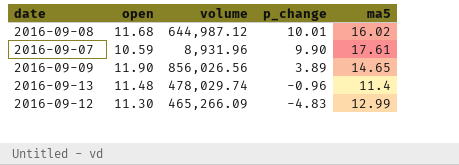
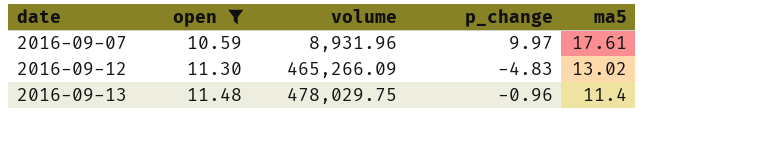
filter: none -> open <= 11.48
row order: p_change descending -> date ascending
2016-09-07 | p_change: 9.90 -> 9.97
2016-09-12 | ma5: 12.99 -> 13.02
2016-09-13 | volume: 478,029.74 -> 478,029.75

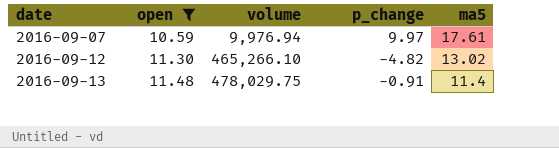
2016-09-07 | volume: 8,931.96 -> 9,976.94
2016-09-12 | volume: 465,266.09 -> 465,266.10
2016-09-12 | p_change: -4.83 -> -4.82
2016-09-13 | p_change: -0.96 -> -0.91

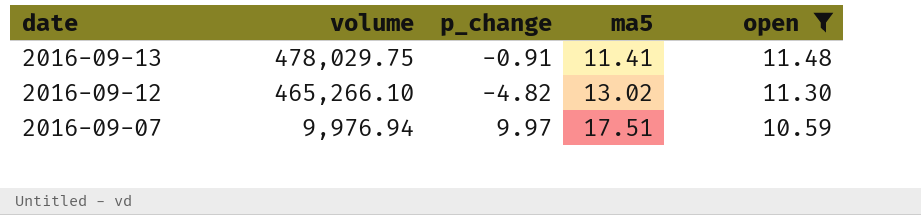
row order: date ascending -> date descending
column open | position: 2 -> 5
2016-09-13 | ma5: 11.4 -> 11.41
2016-09-07 | ma5: 17.61 -> 17.51

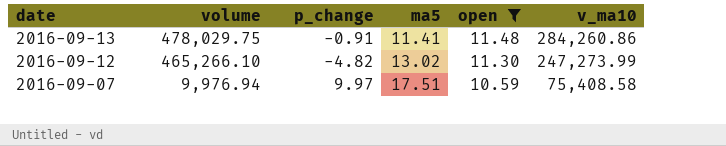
column v_ma10 | position: none -> 6

